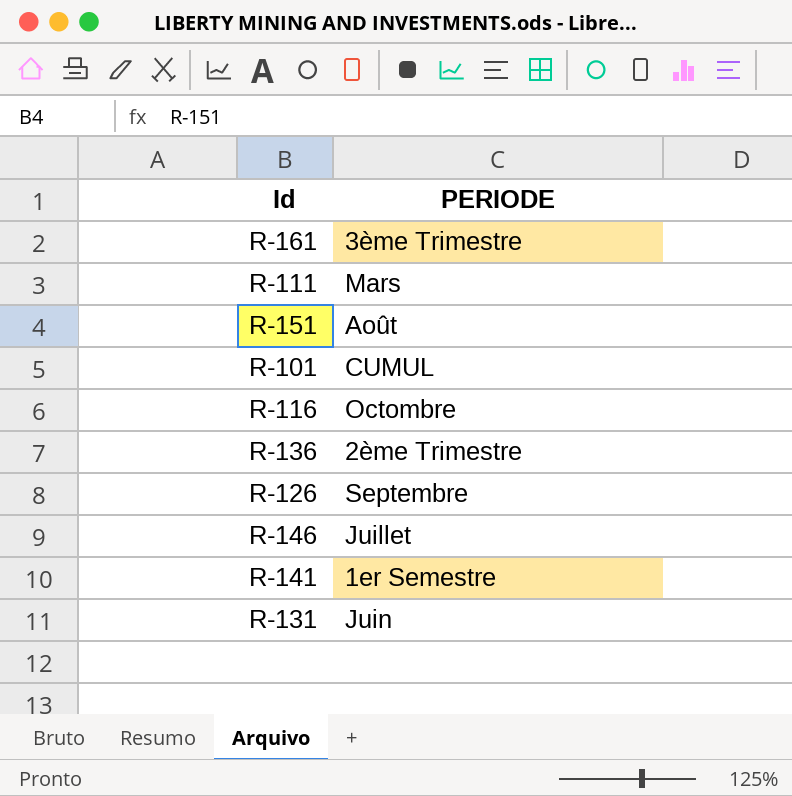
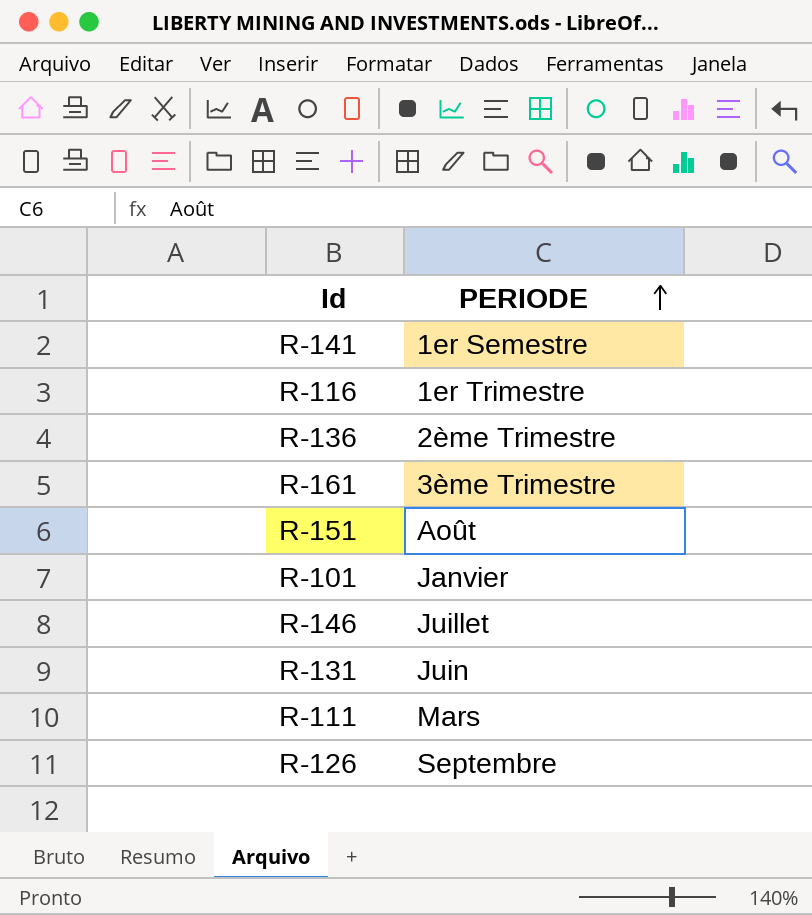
row order: none -> PERIODE ascending
R-116 | PERIODE: Octombre -> 1er Trimestre
R-101 | PERIODE: CUMUL -> Janvier

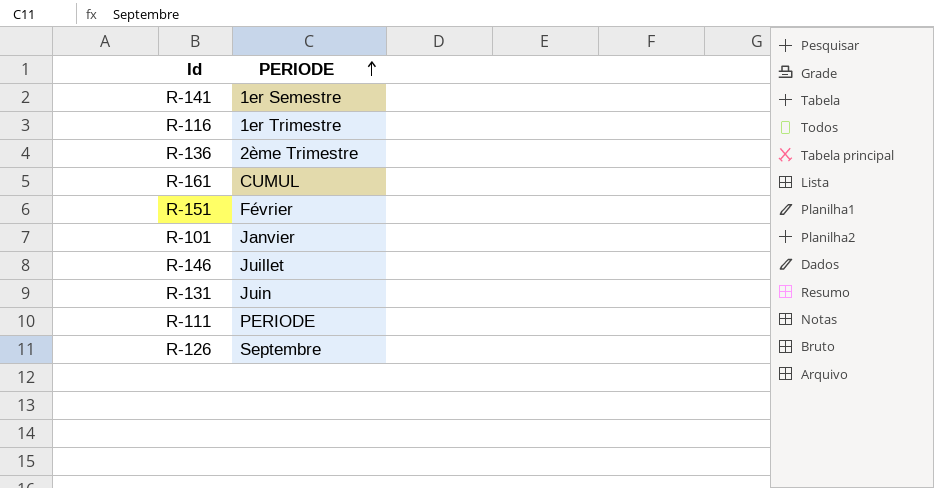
R-161 | PERIODE: 3ème Trimestre -> CUMUL
R-151 | PERIODE: Août -> Février
R-111 | PERIODE: Mars -> PERIODE

